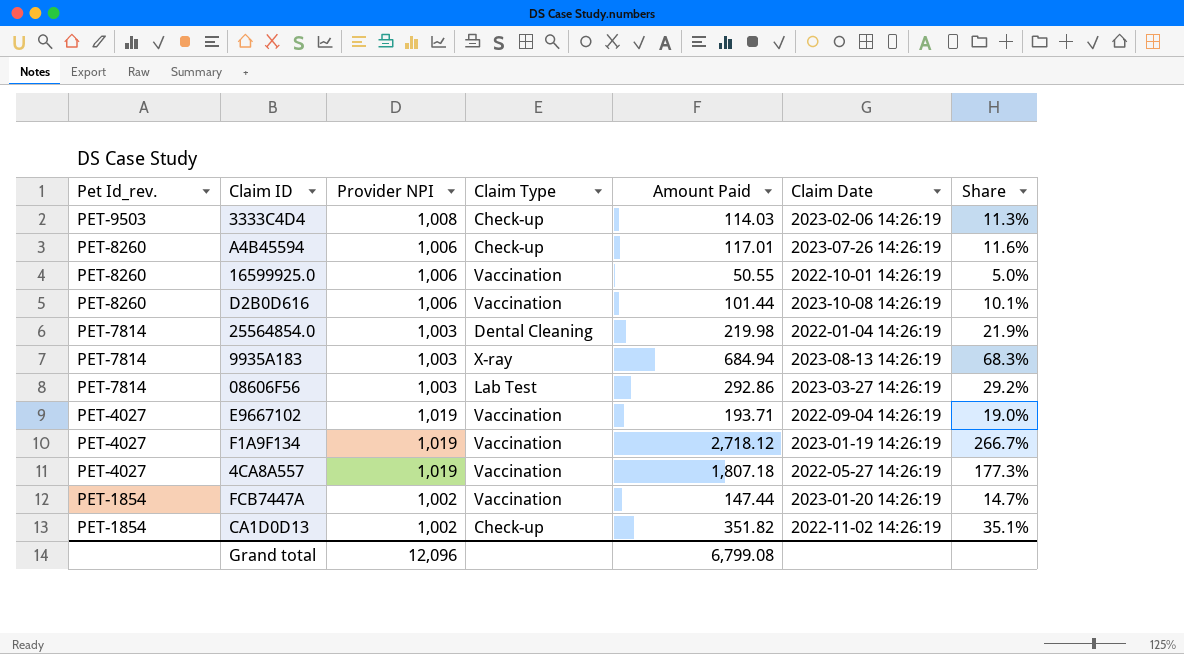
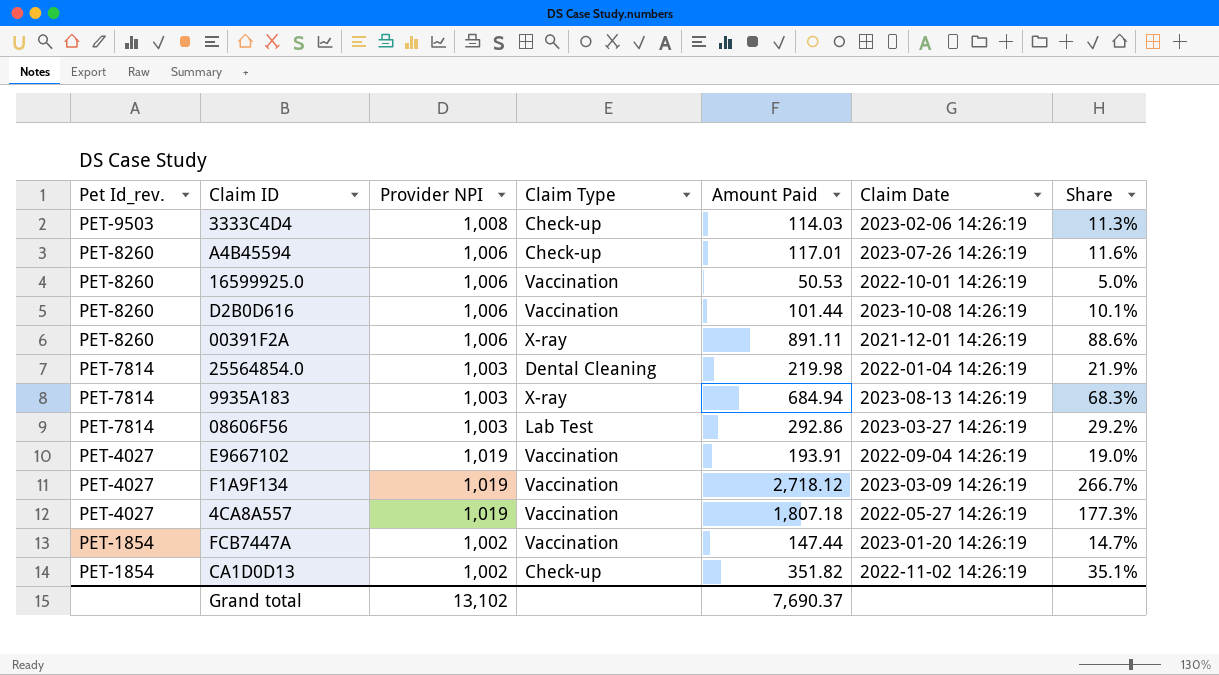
16599925.0 | Amount Paid: 50.55 -> 50.53
row 00391F2A: none -> PET-8260 | 1,006 | X-ray | 891.11 | 2021-12-01 14:26:19 | 88.6%
E9667102 | Amount Paid: 193.71 -> 193.91
F1A9F134 | Claim Date: 2023-01-19 14:26:19 -> 2023-03-09 14:26:19
Grand total | Provider NPI: 12,096 -> 13,102
Grand total | Amount Paid: 6,799.08 -> 7,690.37

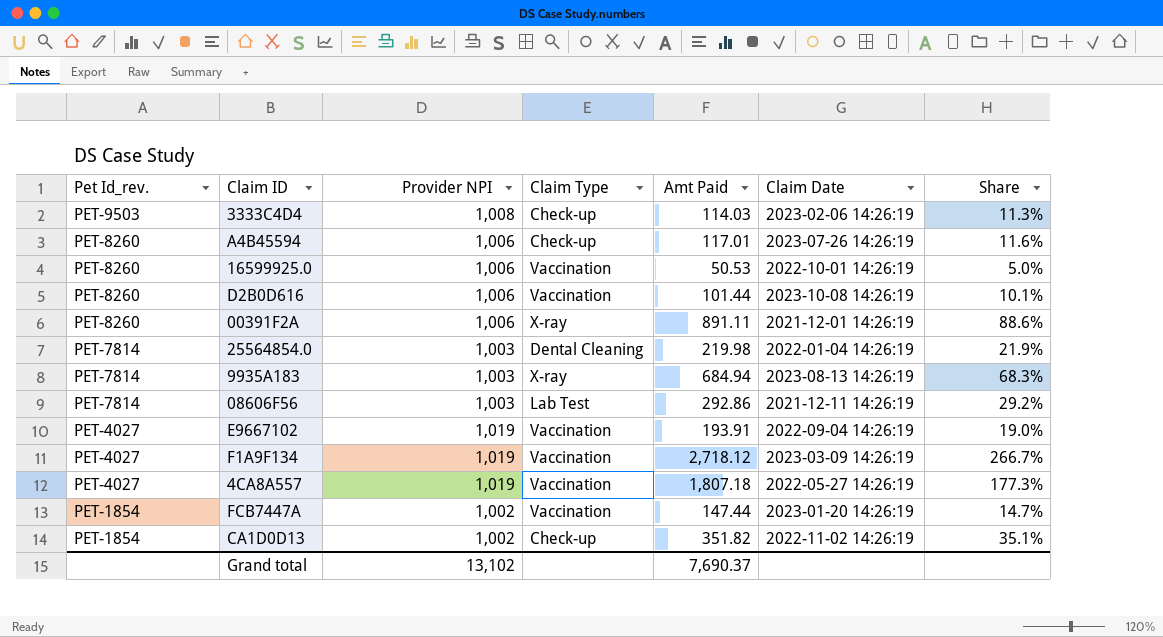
column name: Amount Paid -> Amt Paid
08606F56 | Claim Date: 2023-03-27 14:26:19 -> 2021-12-11 14:26:19

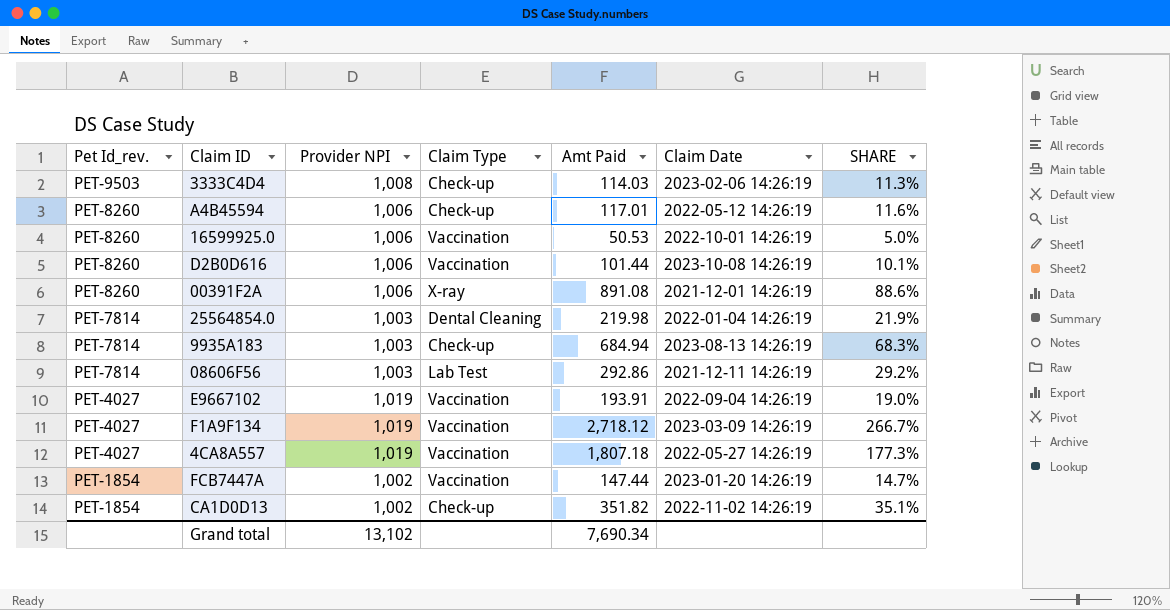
column name: Share -> SHARE
A4B45594 | Claim Date: 2023-07-26 14:26:19 -> 2022-05-12 14:26:19
00391F2A | Amt Paid: 891.11 -> 891.08
9935A183 | Claim Type: X-ray -> Check-up
Grand total | Amt Paid: 7,690.37 -> 7,690.34

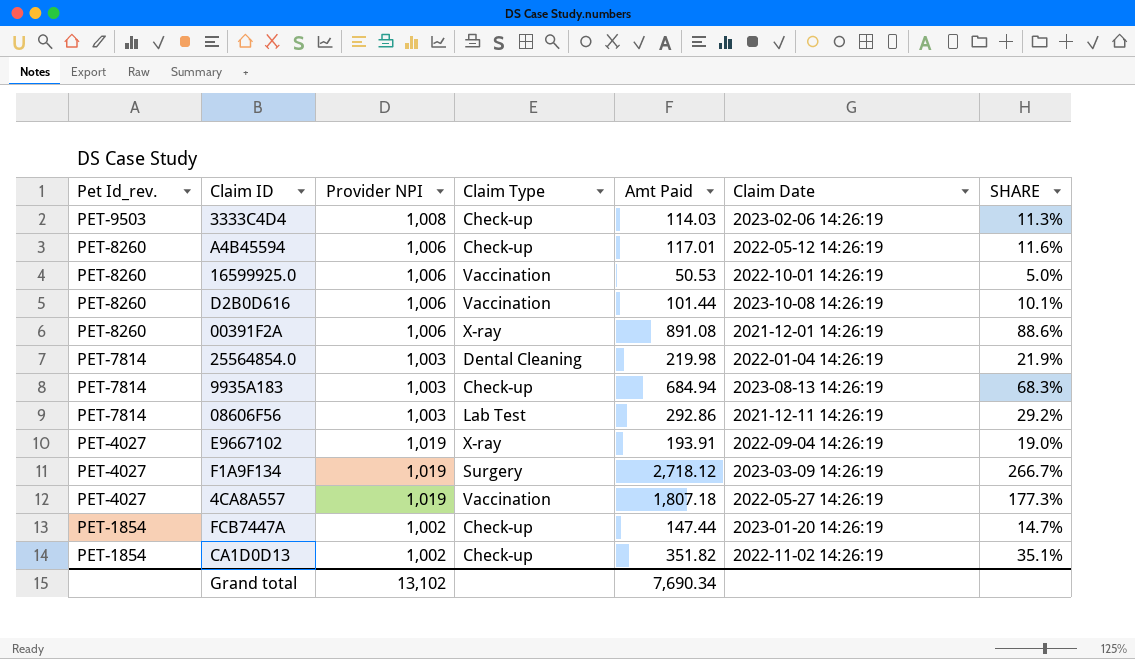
E9667102 | Claim Type: Vaccination -> X-ray
F1A9F134 | Claim Type: Vaccination -> Surgery
FCB7447A | Claim Type: Vaccination -> Check-up

